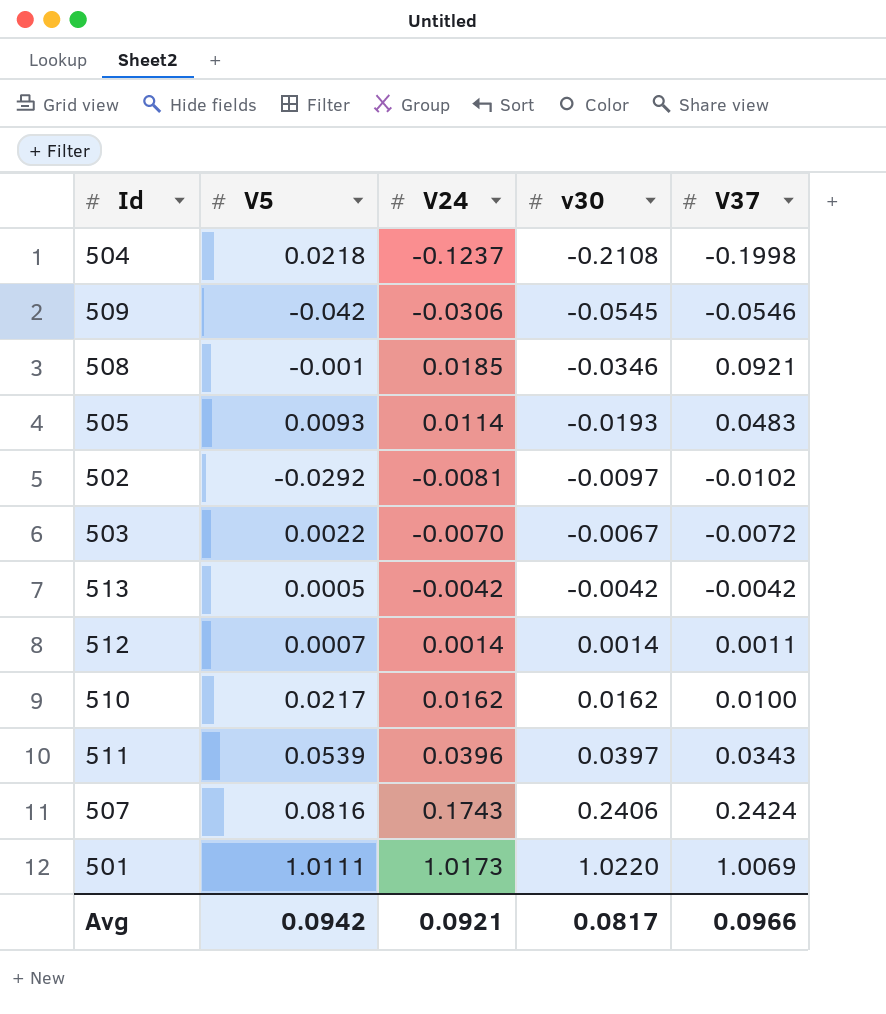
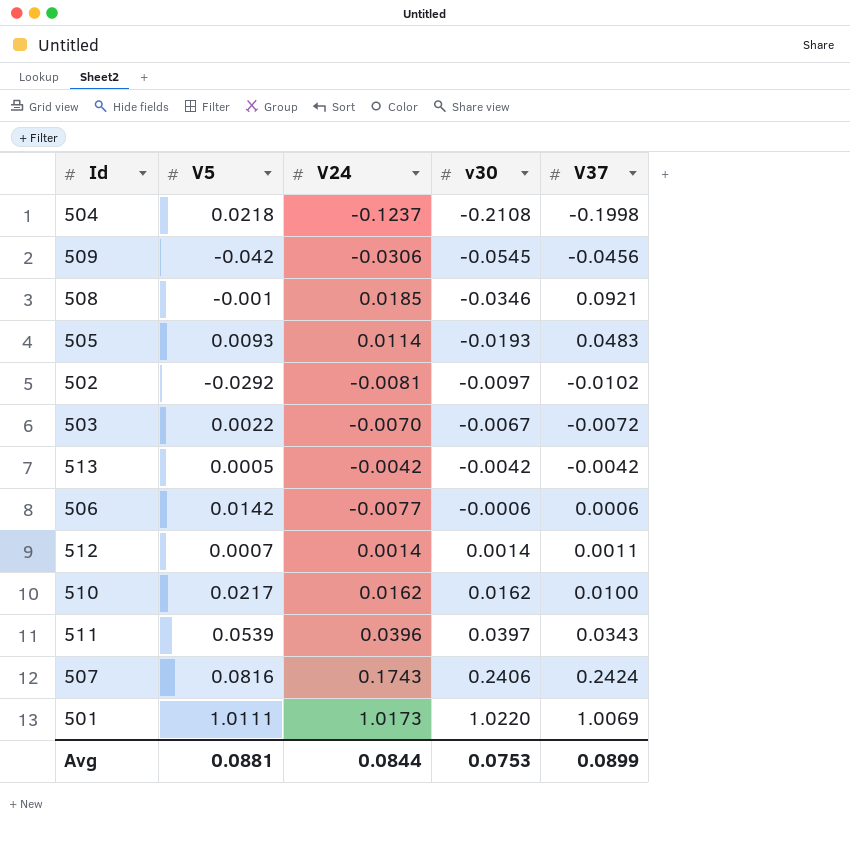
509 | V37: -0.0546 -> -0.0456
row 506: none -> 0.0142 | -0.0077 | -0.0006 | 0.0006
Avg | V5: 0.0942 -> 0.0881
Avg | V24: 0.0921 -> 0.0844
Avg | v30: 0.0817 -> 0.0753
Avg | V37: 0.0966 -> 0.0899

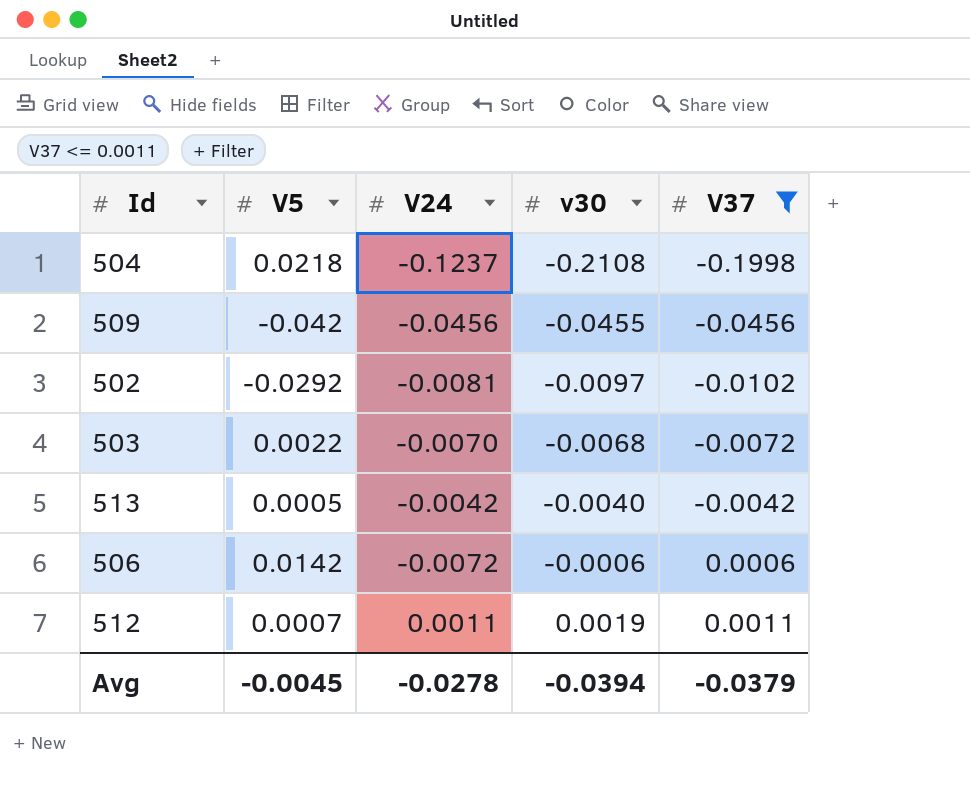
filter: none -> V37 <= 0.0011
509 | V24: -0.0306 -> -0.0456
509 | v30: -0.0545 -> -0.0455
503 | v30: -0.0067 -> -0.0068
513 | v30: -0.0042 -> -0.0040
506 | V24: -0.0077 -> -0.0072
512 | V24: 0.0014 -> 0.0011
512 | v30: 0.0014 -> 0.0019
Avg | V5: 0.0881 -> -0.0045
Avg | V24: 0.0844 -> -0.0278
Avg | v30: 0.0753 -> -0.0394
Avg | V37: 0.0899 -> -0.0379

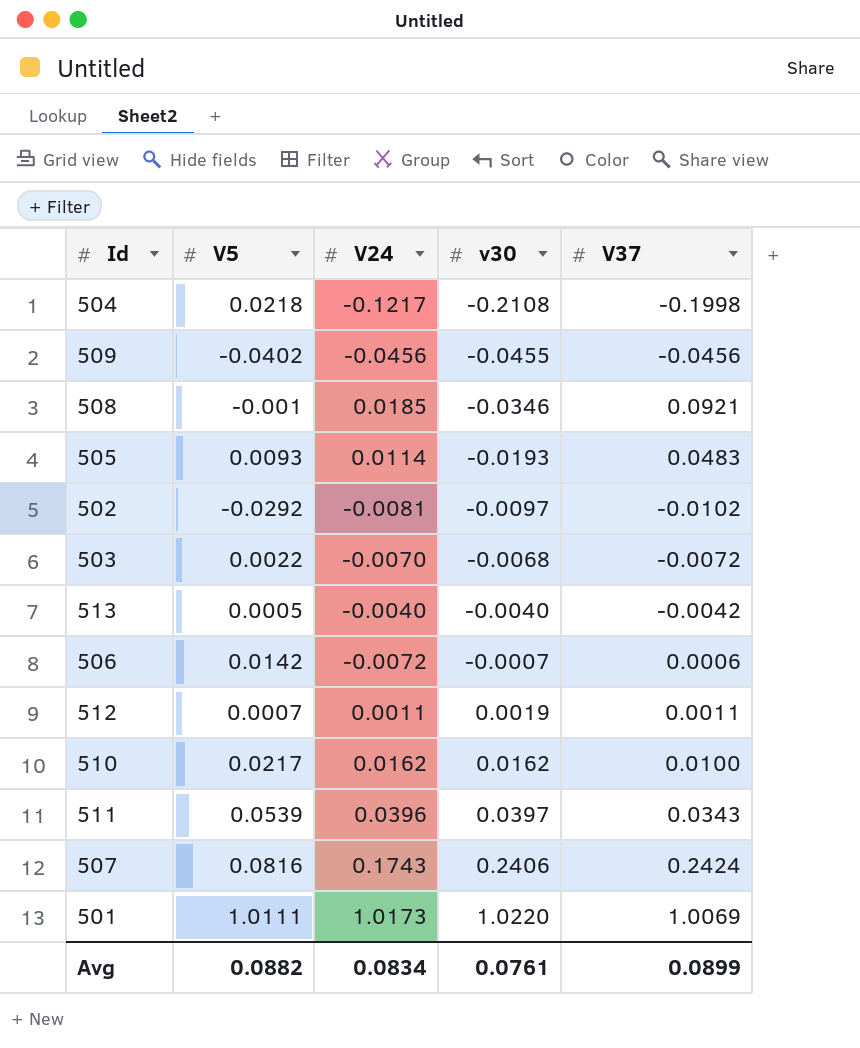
filter: V37 <= 0.0011 -> none
504 | V24: -0.1237 -> -0.1217
509 | V5: -0.042 -> -0.0402
513 | V24: -0.0042 -> -0.0040
506 | v30: -0.0006 -> -0.0007
Avg | V5: -0.0045 -> 0.0882
Avg | V24: -0.0278 -> 0.0834
Avg | v30: -0.0394 -> 0.0761
Avg | V37: -0.0379 -> 0.0899

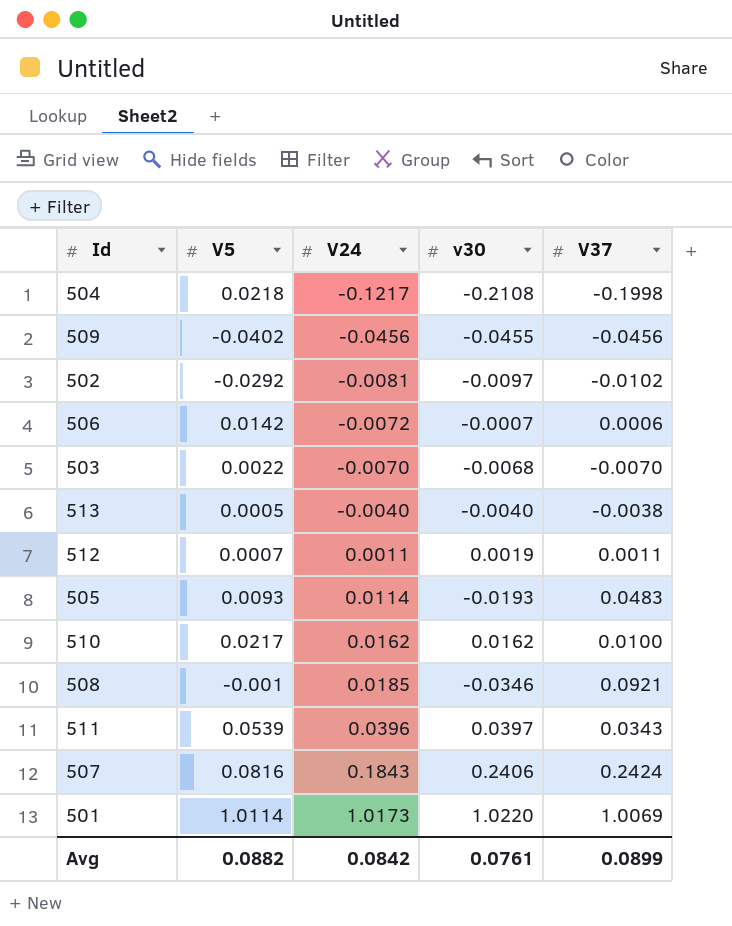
row order: v30 ascending -> V24 ascending
503 | V37: -0.0072 -> -0.0070
513 | V37: -0.0042 -> -0.0038
507 | V24: 0.1743 -> 0.1843
501 | V5: 1.0111 -> 1.0114
Avg | V24: 0.0834 -> 0.0842

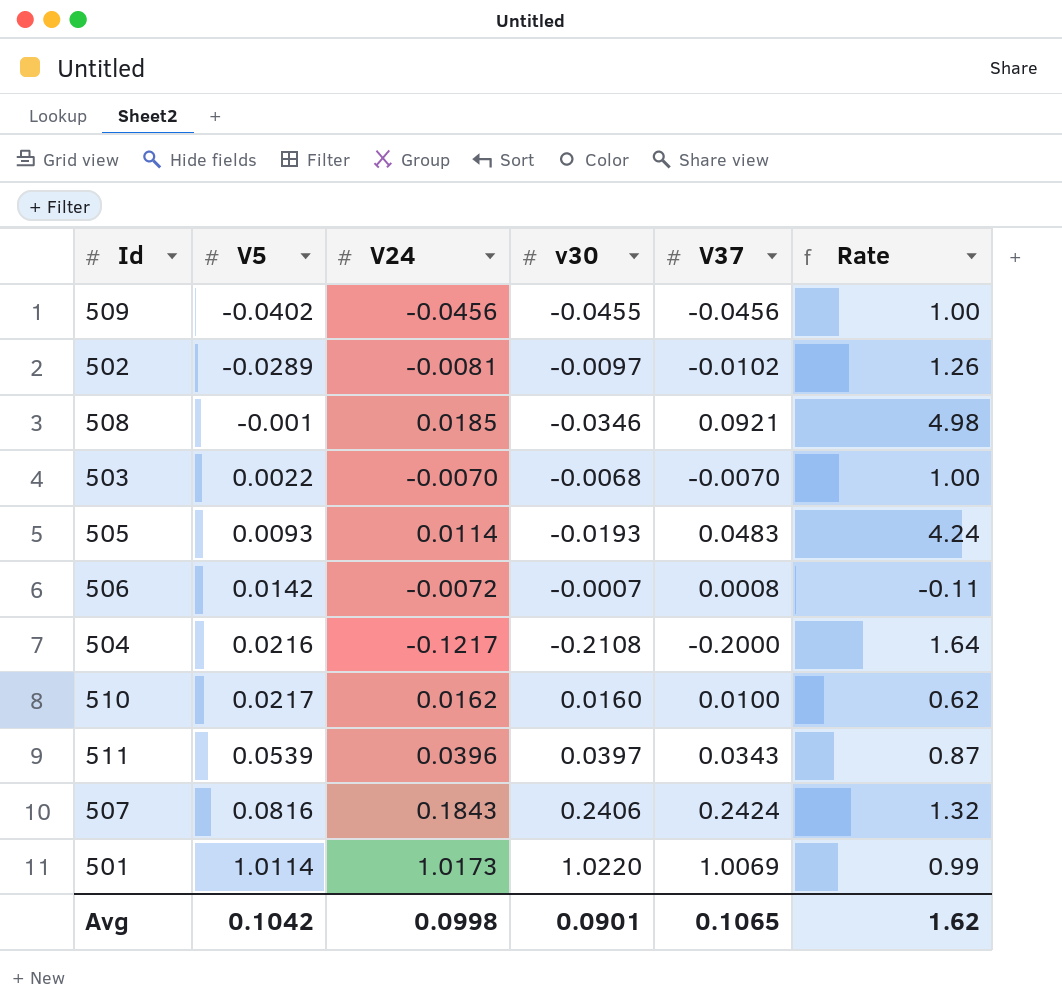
row order: V24 ascending -> V5 ascending
column Rate | formula: none -> [V37] / [V24]
row 513: 0.0005 | -0.0040 | -0.0040 | -0.0038 -> none
row 512: 0.0007 | 0.0011 | 0.0019 | 0.0011 -> none
502 | V5: -0.0292 -> -0.0289
506 | V37: 0.0006 -> 0.0008
504 | V5: 0.0218 -> 0.0216
504 | V37: -0.1998 -> -0.2000
510 | v30: 0.0162 -> 0.0160
Avg | V5: 0.0882 -> 0.1042
Avg | V24: 0.0842 -> 0.0998
Avg | v30: 0.0761 -> 0.0901
Avg | V37: 0.0899 -> 0.1065

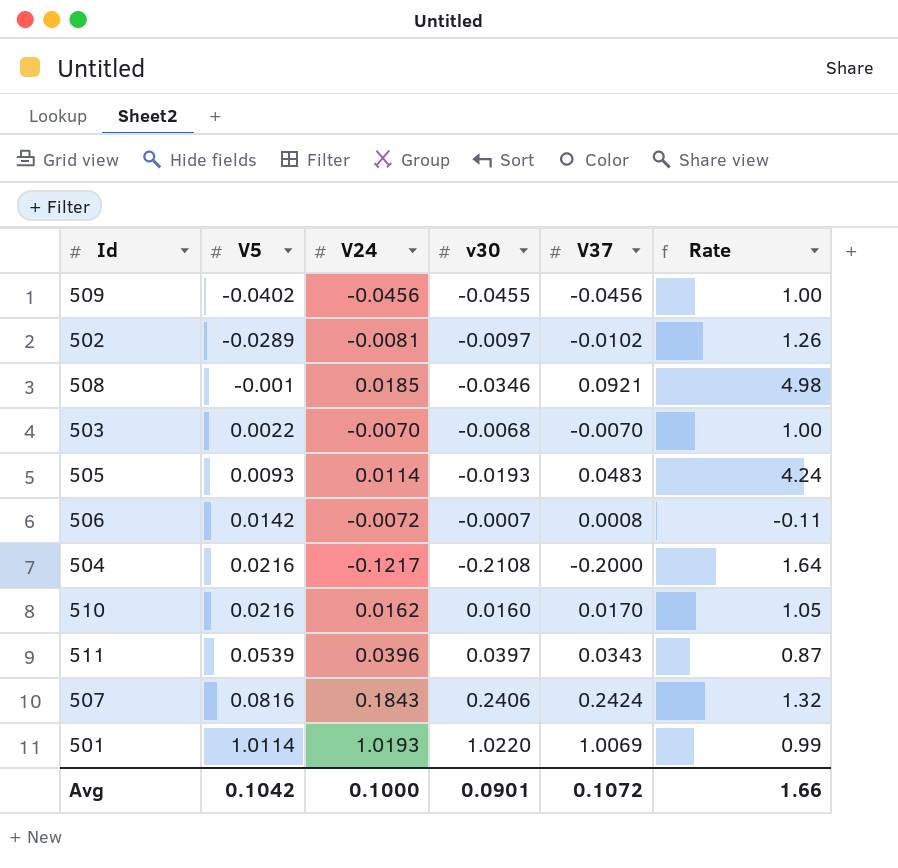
510 | V5: 0.0217 -> 0.0216
510 | V37: 0.0100 -> 0.0170
510 | Rate: 0.62 -> 1.05
501 | V24: 1.0173 -> 1.0193
Avg | V24: 0.0998 -> 0.1000
Avg | V37: 0.1065 -> 0.1072
Avg | Rate: 1.62 -> 1.66

